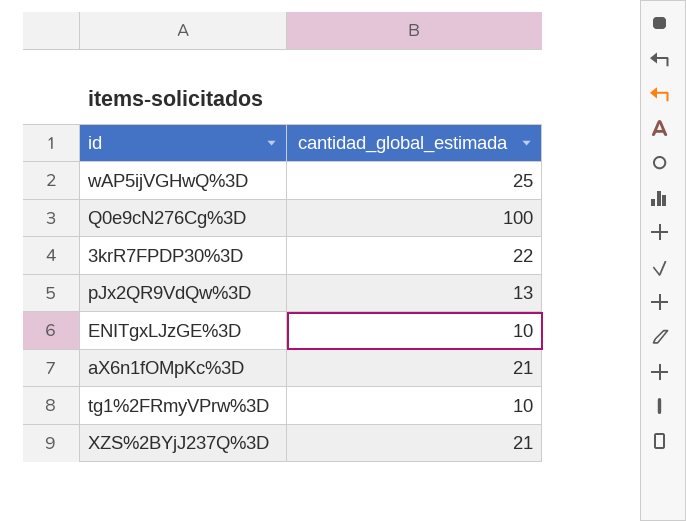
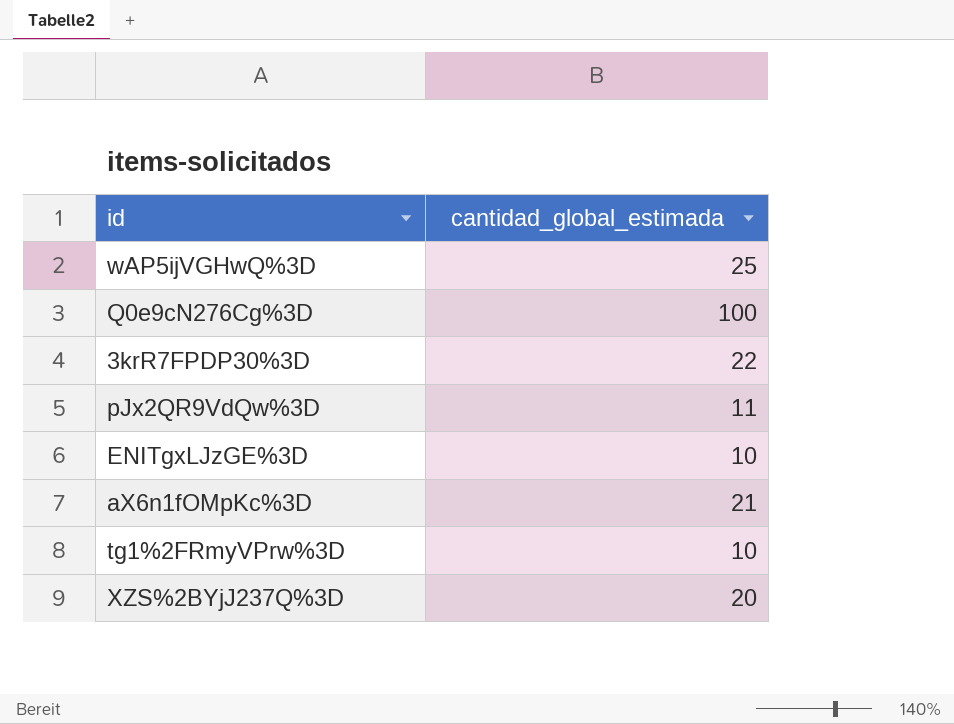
pJx2QR9VdQw%3D | cantidad_global_estimada: 13 -> 11
XZS%2BYjJ237Q%3D | cantidad_global_estimada: 21 -> 20

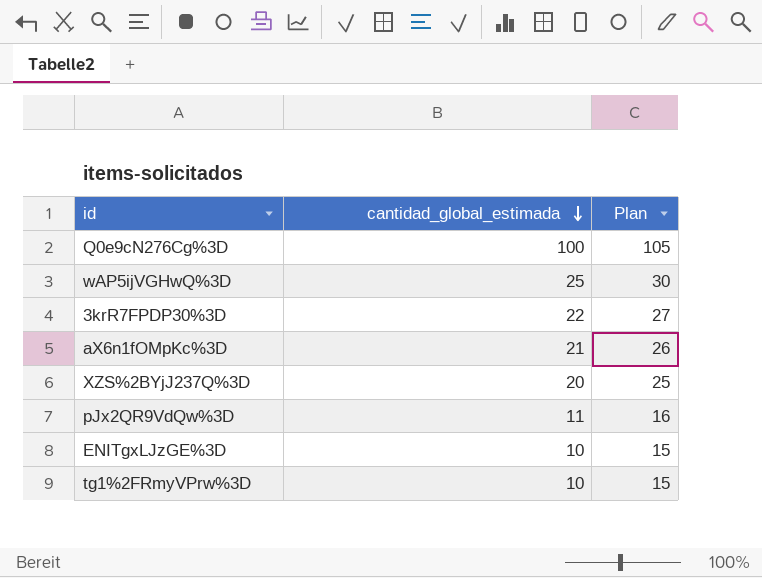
row order: none -> cantidad_global_estimada descending
column Plan | formula: none -> [cantidad_global_estimada] + 5

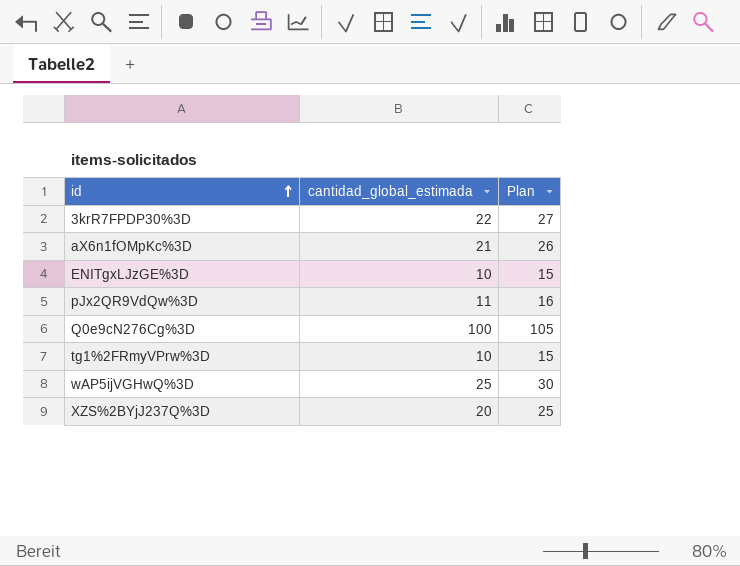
row order: cantidad_global_estimada descending -> id ascending

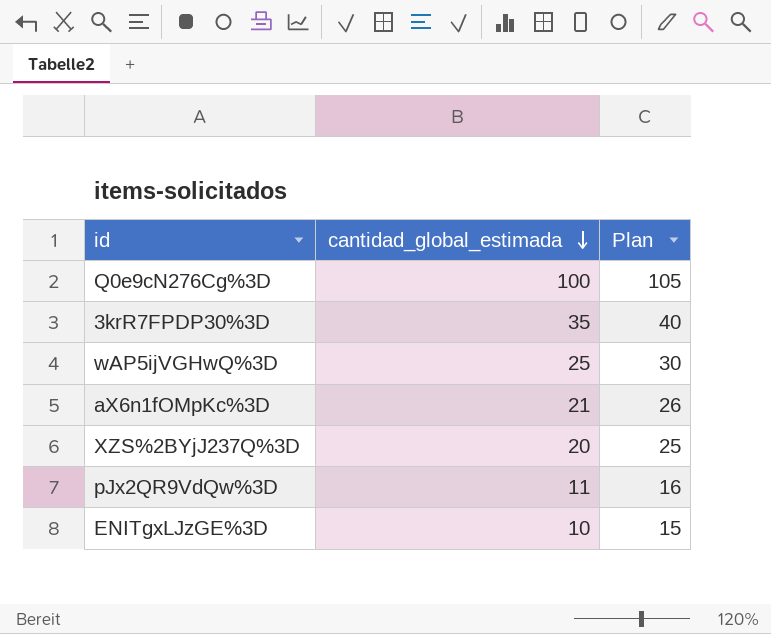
row order: id ascending -> cantidad_global_estimada descending
row tg1%2FRmyVPrw%3D: 10 | 15 -> none
3krR7FPDP30%3D | cantidad_global_estimada: 22 -> 35
3krR7FPDP30%3D | Plan: 27 -> 40

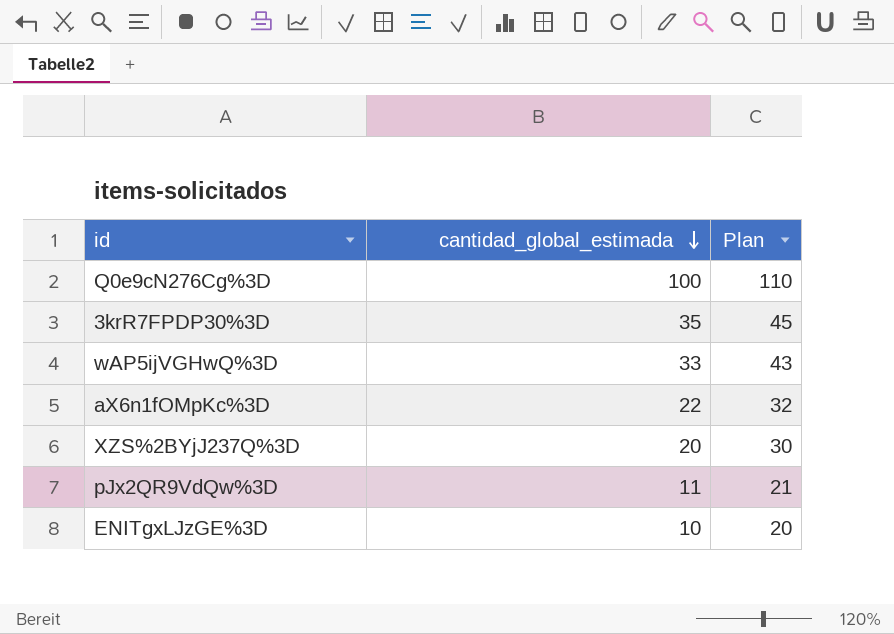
column Plan | formula: [cantidad_global_estimada] + 5 -> [cantidad_global_estimada] + 10
wAP5ijVGHwQ%3D | cantidad_global_estimada: 25 -> 33
aX6n1fOMpKc%3D | cantidad_global_estimada: 21 -> 22

